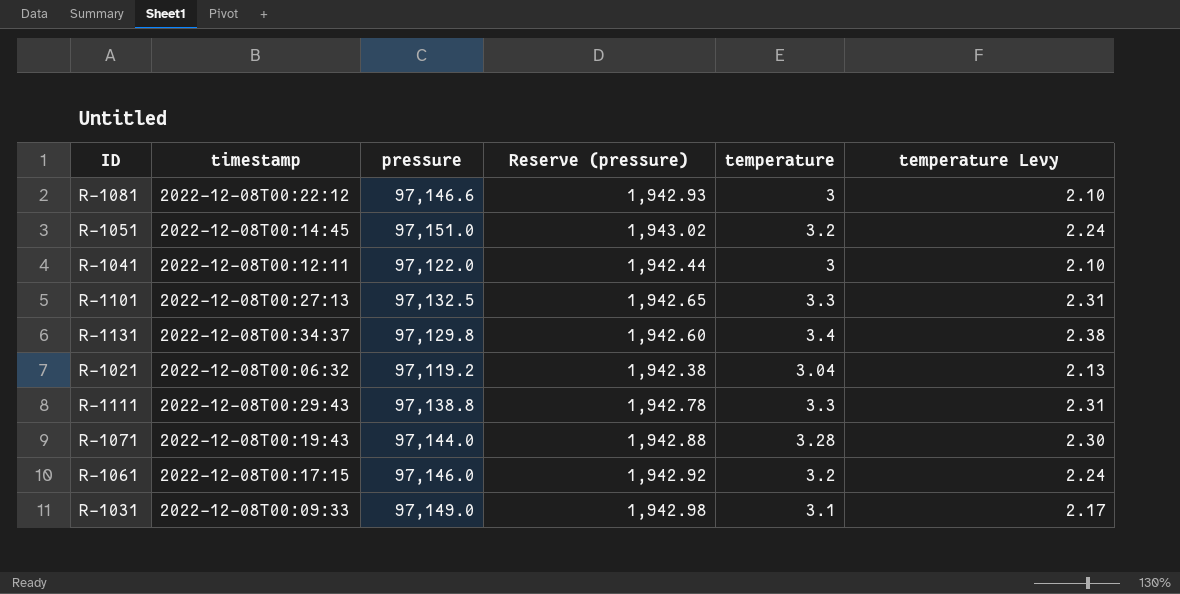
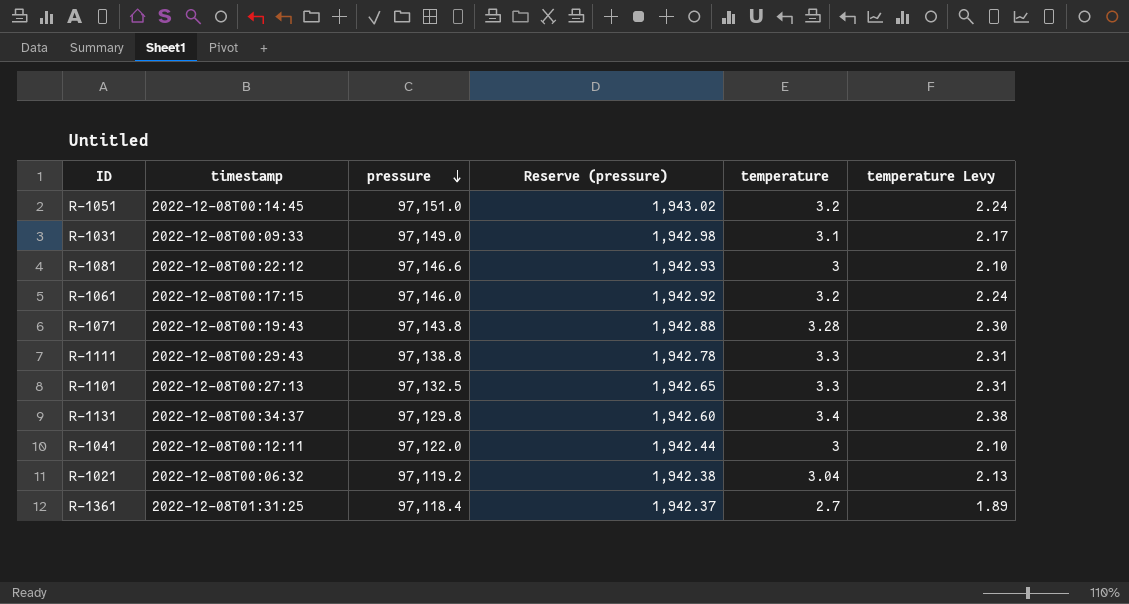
row order: none -> pressure descending
R-1071 | pressure: 97,144.0 -> 97,143.8
row R-1361: none -> 2022-12-08T01:31:25 | 97,118.4 | 1,942.37 | 2.7 | 1.89

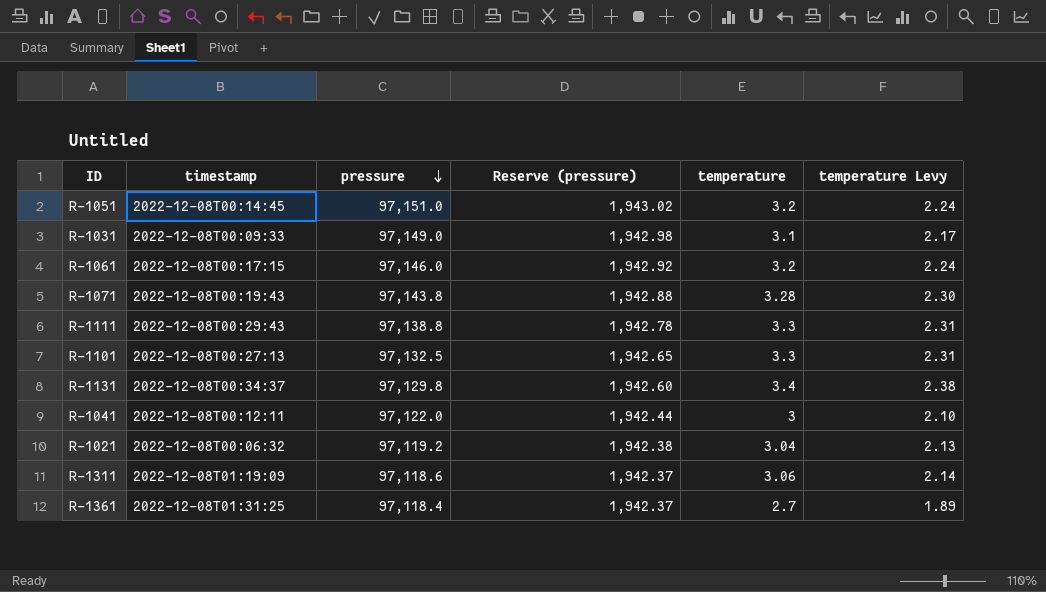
row R-1081: 2022-12-08T00:22:12 | 97,146.6 | 1,942.93 | 3 | 2.10 -> none
row R-1311: none -> 2022-12-08T01:19:09 | 97,118.6 | 1,942.37 | 3.06 | 2.14

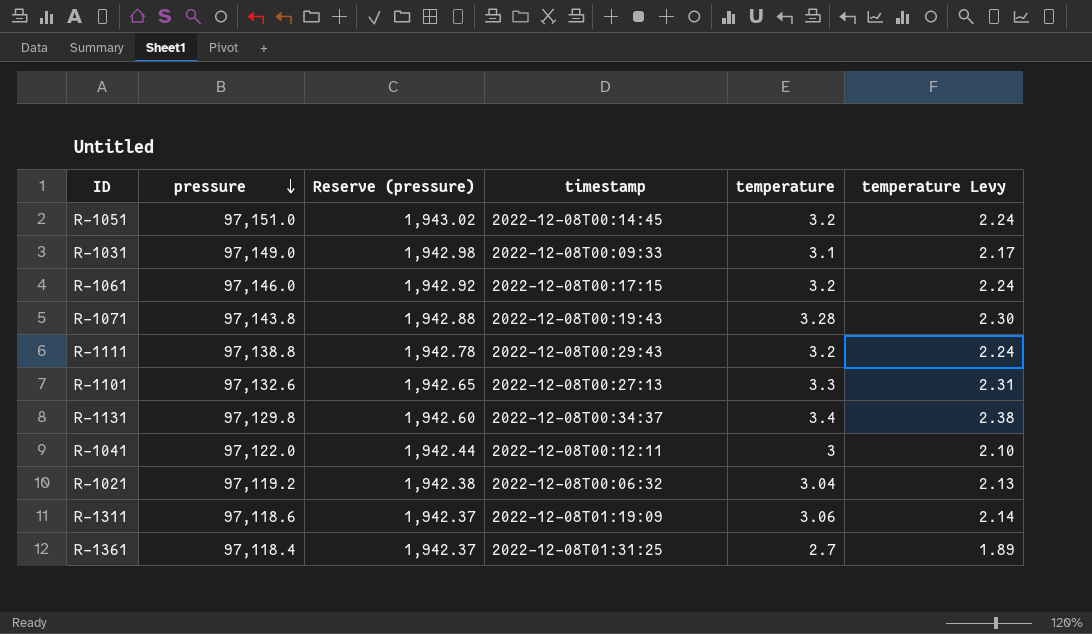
column timestamp | position: 2 -> 4
R-1111 | temperature: 3.3 -> 3.2
R-1111 | temperature Levy: 2.31 -> 2.24
R-1101 | pressure: 97,132.5 -> 97,132.6

